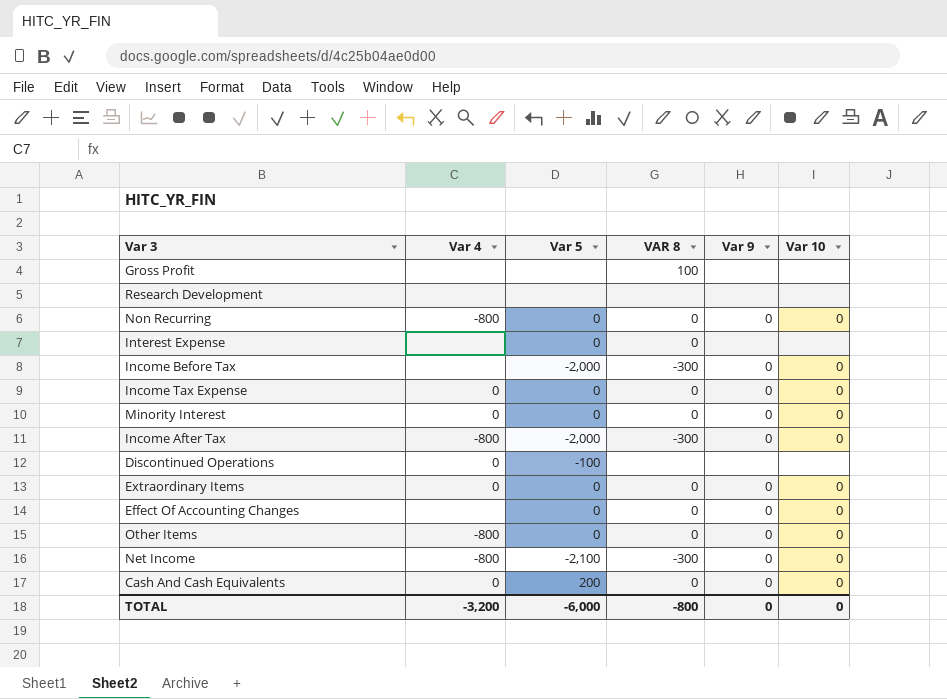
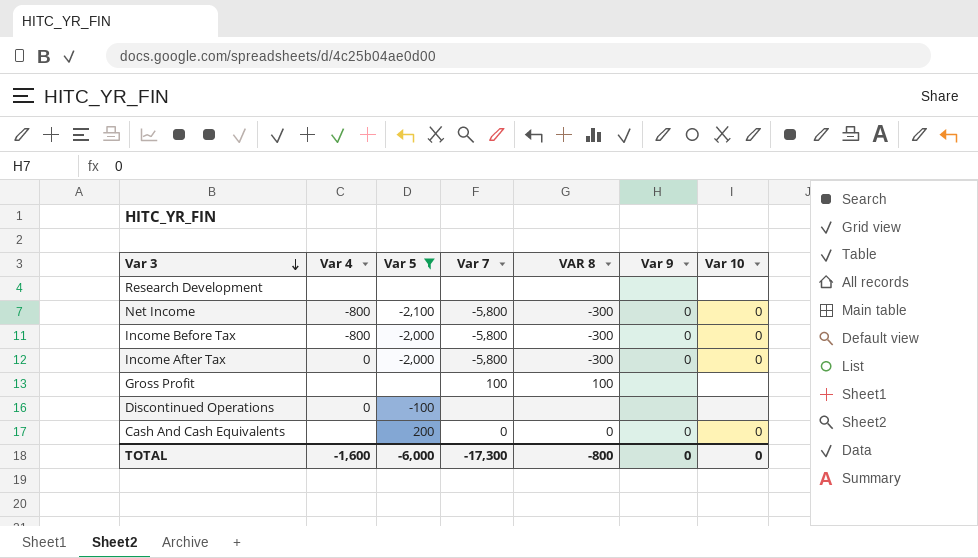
filter: none -> Var 5 != 0
row order: none -> Var 3 descending
column Var 7 | position: none -> 4
Income Before Tax | Var 4: none -> -800
Income After Tax | Var 4: -800 -> 0
Cash And Cash Equivalents | Var 4: 0 -> none
TOTAL | Var 4: -3,200 -> -1,600

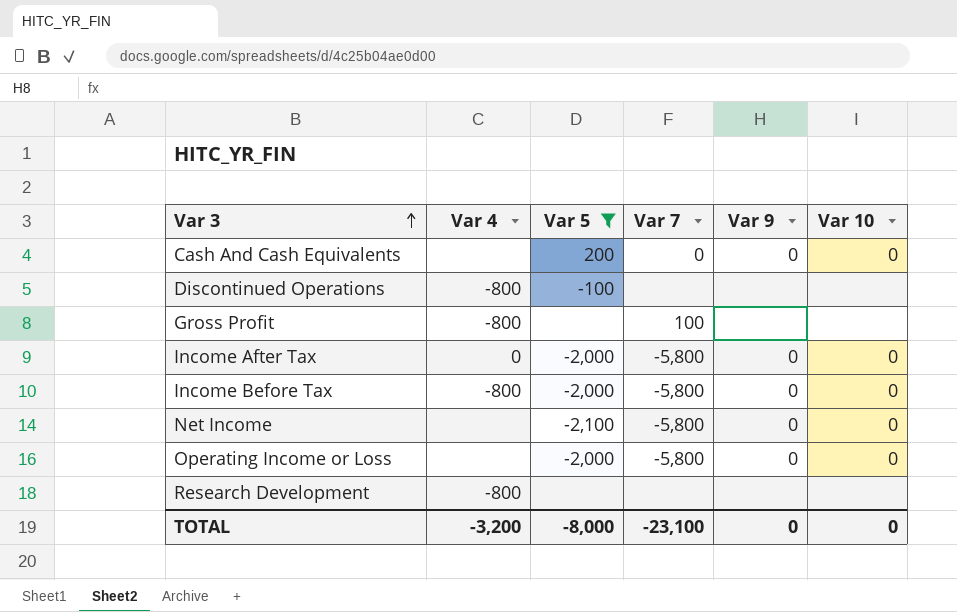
row order: Var 3 descending -> Var 3 ascending
column VAR 8 | position: 5 -> none
Discontinued Operations | Var 4: 0 -> -800
Gross Profit | Var 4: none -> -800
Net Income | Var 4: -800 -> none
row Operating Income or Loss: none -> none | -2,000 | -5,800 | 0 | 0
Research Development | Var 4: none -> -800
TOTAL | Var 4: -1,600 -> -3,200
TOTAL | Var 5: -6,000 -> -8,000
TOTAL | Var 7: -17,300 -> -23,100

